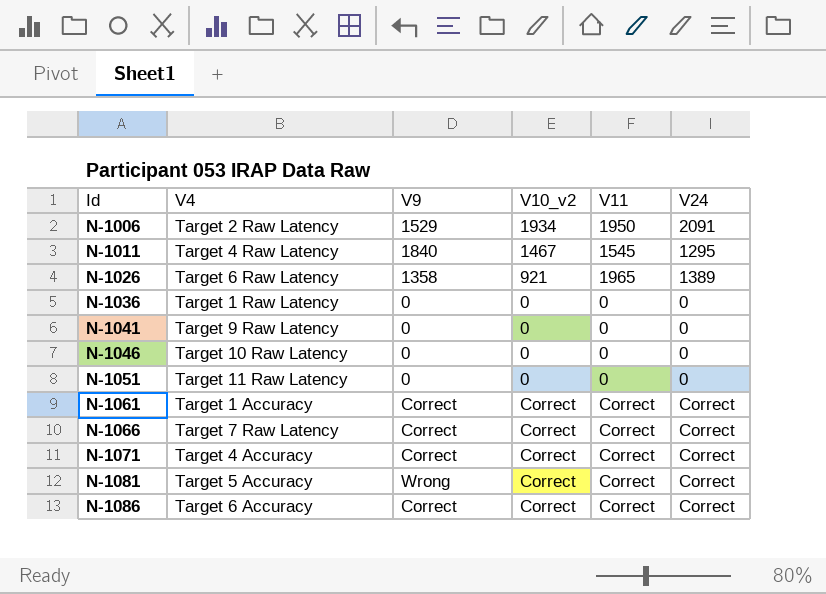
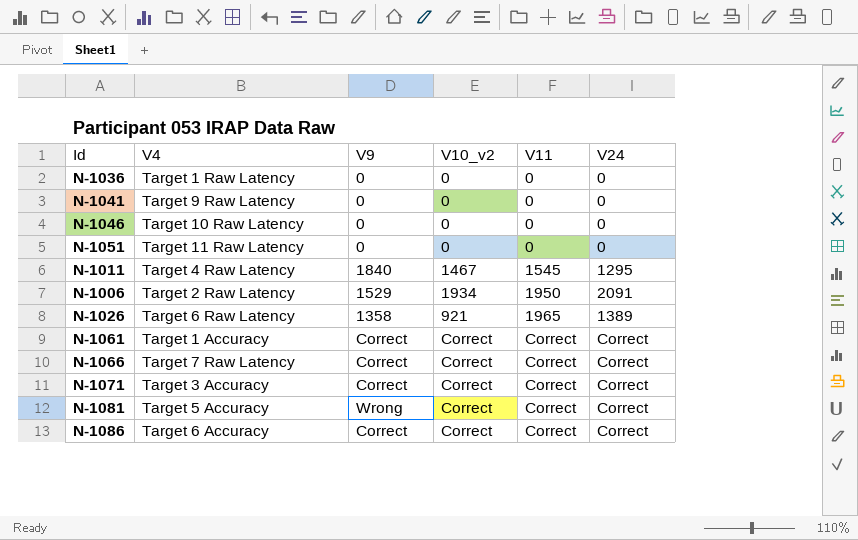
row order: Id ascending -> V11 ascending
N-1071 | V4: Target 4 Accuracy -> Target 3 Accuracy

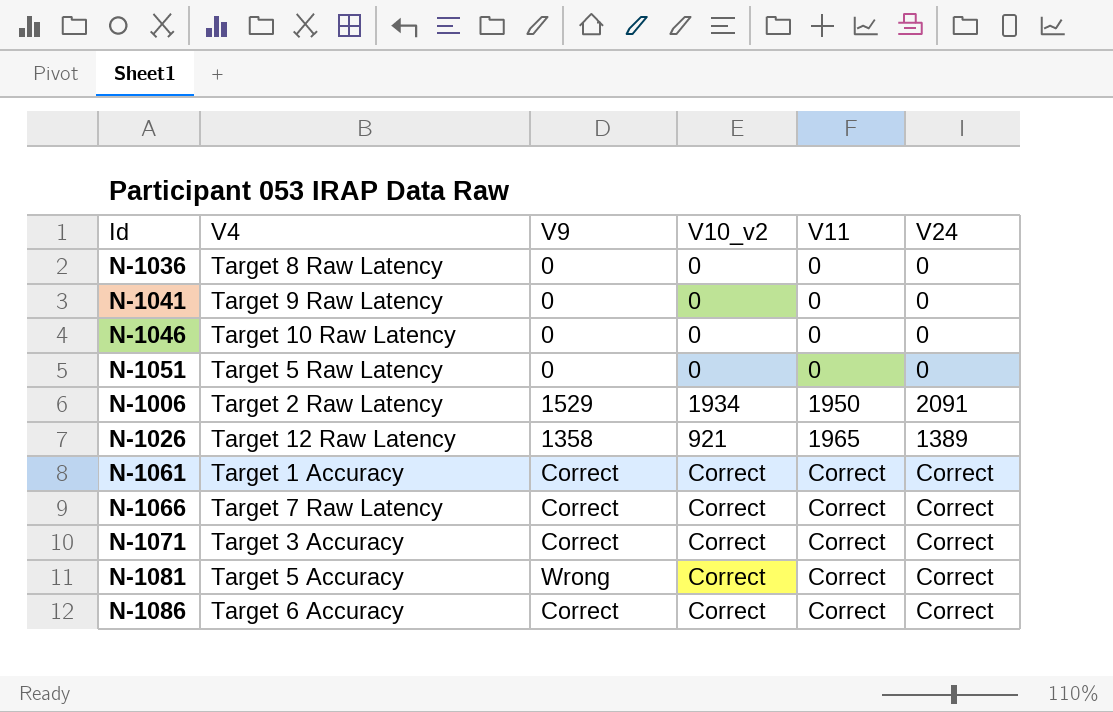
row N-1011: Target 4 Raw Latency | 1840 | 1467 | 1545 | 1295 -> none
N-1036 | V4: Target 1 Raw Latency -> Target 8 Raw Latency
N-1051 | V4: Target 11 Raw Latency -> Target 5 Raw Latency
N-1026 | V4: Target 6 Raw Latency -> Target 12 Raw Latency

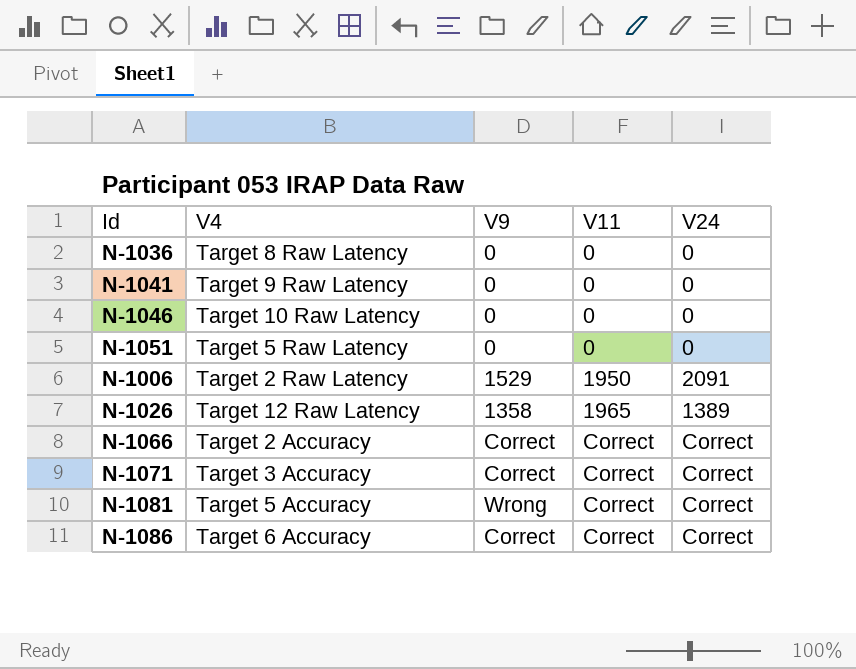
column V10_v2 | position: 4 -> none
row N-1061: Target 1 Accuracy | Correct | Correct | Correct | Correct -> none
N-1066 | V4: Target 7 Raw Latency -> Target 2 Accuracy

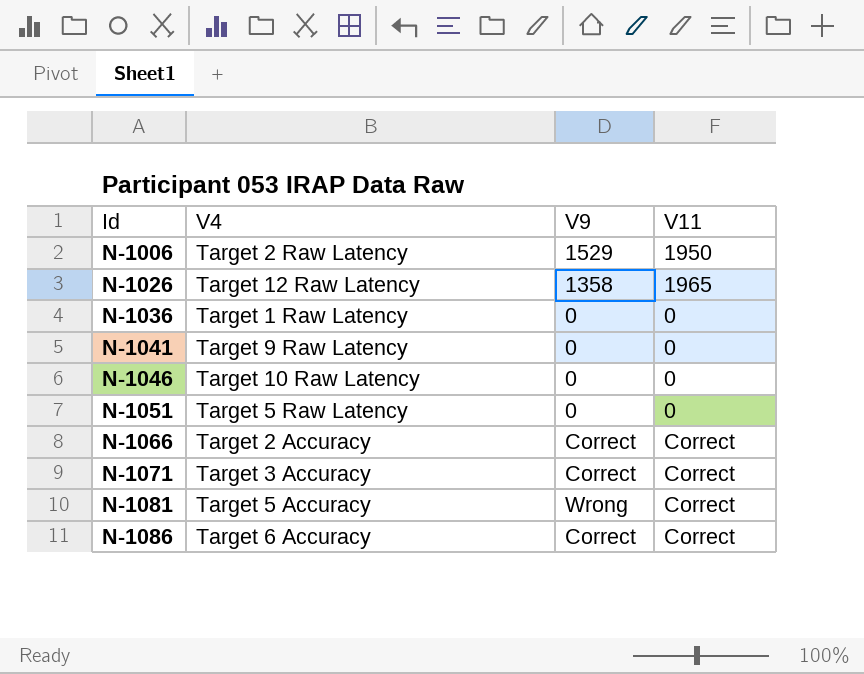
row order: V11 ascending -> Id ascending
column V24 | position: 5 -> none
N-1036 | V4: Target 8 Raw Latency -> Target 1 Raw Latency

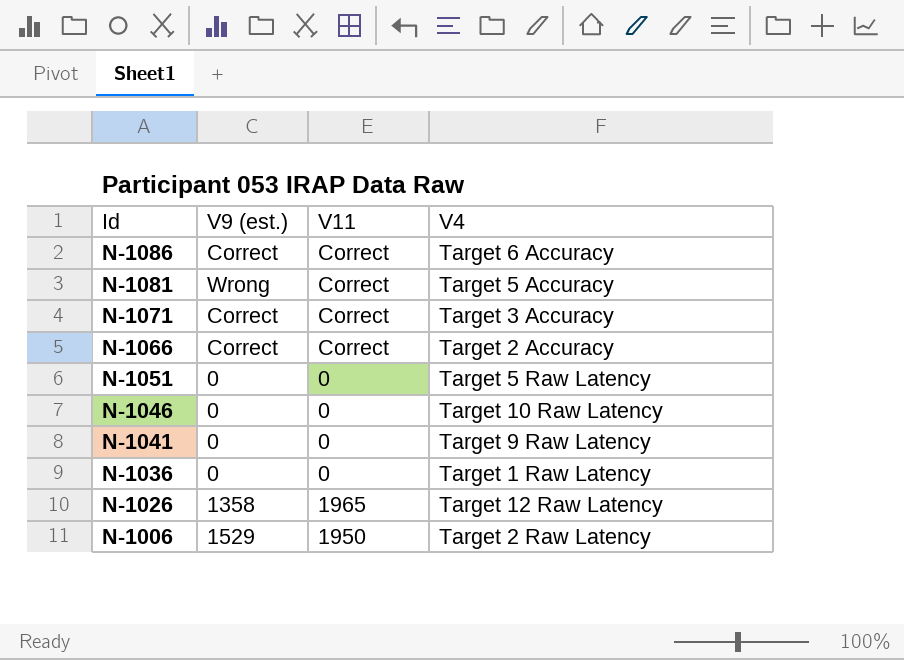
row order: Id ascending -> Id descending
column name: V9 -> V9 (est.)
column V4 | position: 2 -> 4

